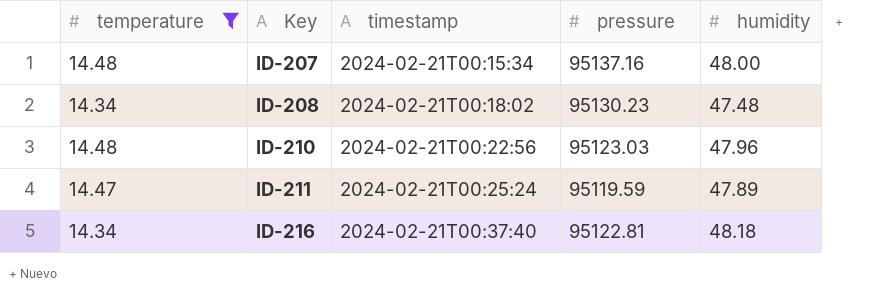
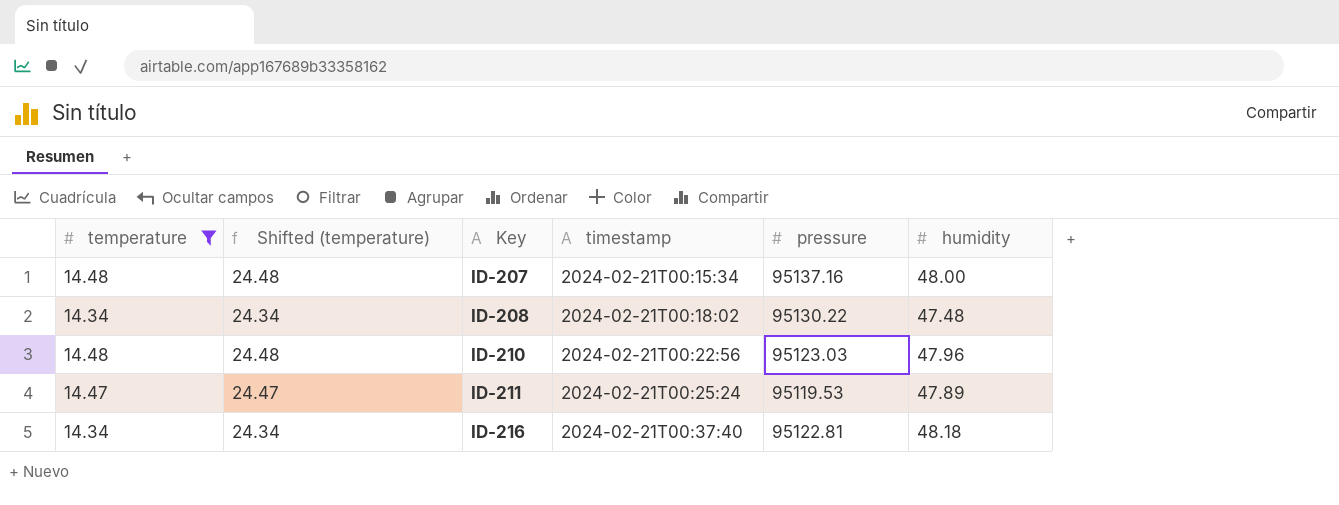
column Shifted (temperature) | formula: none -> [temperature] + 10
ID-208 | pressure: 95130.23 -> 95130.22
ID-211 | pressure: 95119.59 -> 95119.53

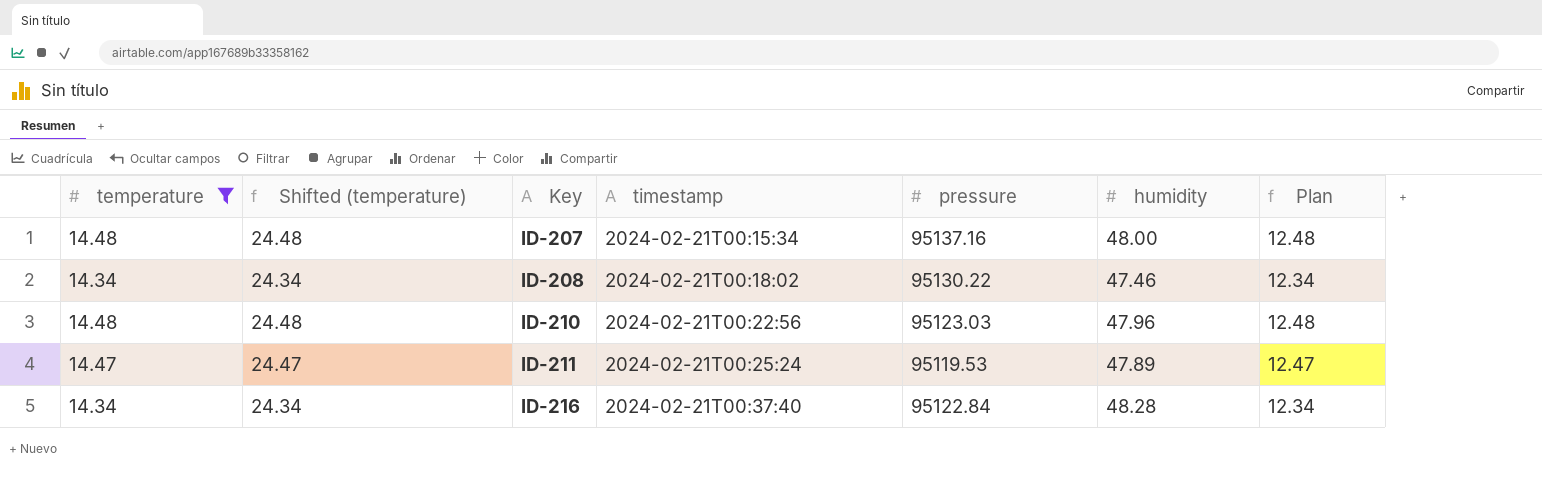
column Plan | formula: none -> [temperature] - 2
ID-208 | humidity: 47.48 -> 47.46
ID-216 | pressure: 95122.81 -> 95122.84
ID-216 | humidity: 48.18 -> 48.28

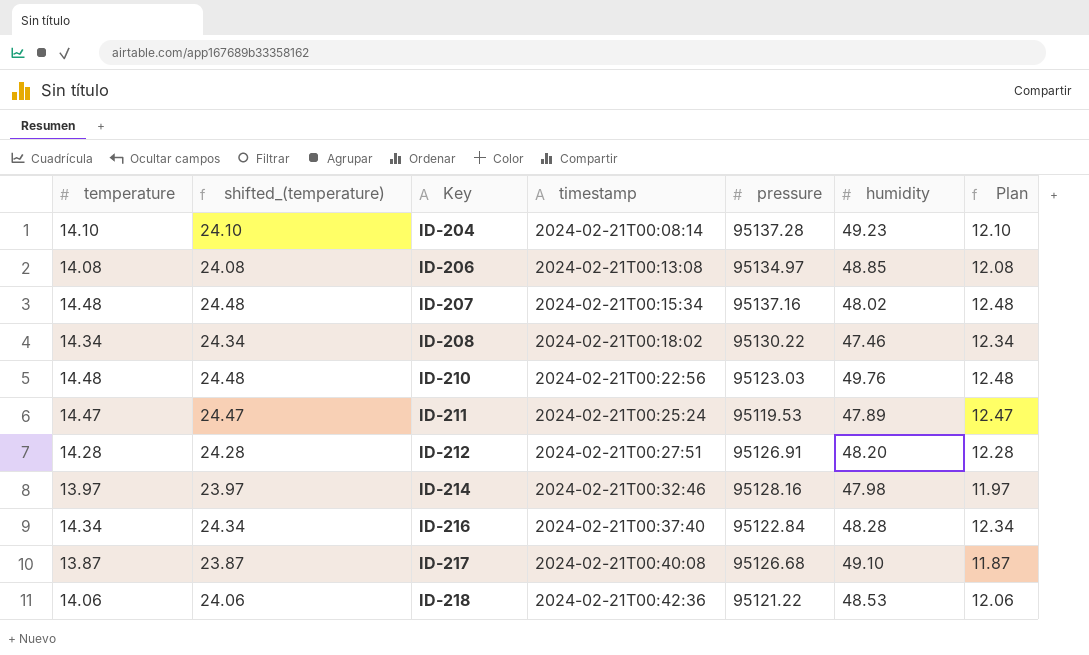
filter: temperature >= 14.34 -> none
column name: Shifted (temperature) -> shifted_(temperature)
ID-207 | humidity: 48.00 -> 48.02
ID-210 | humidity: 47.96 -> 49.76

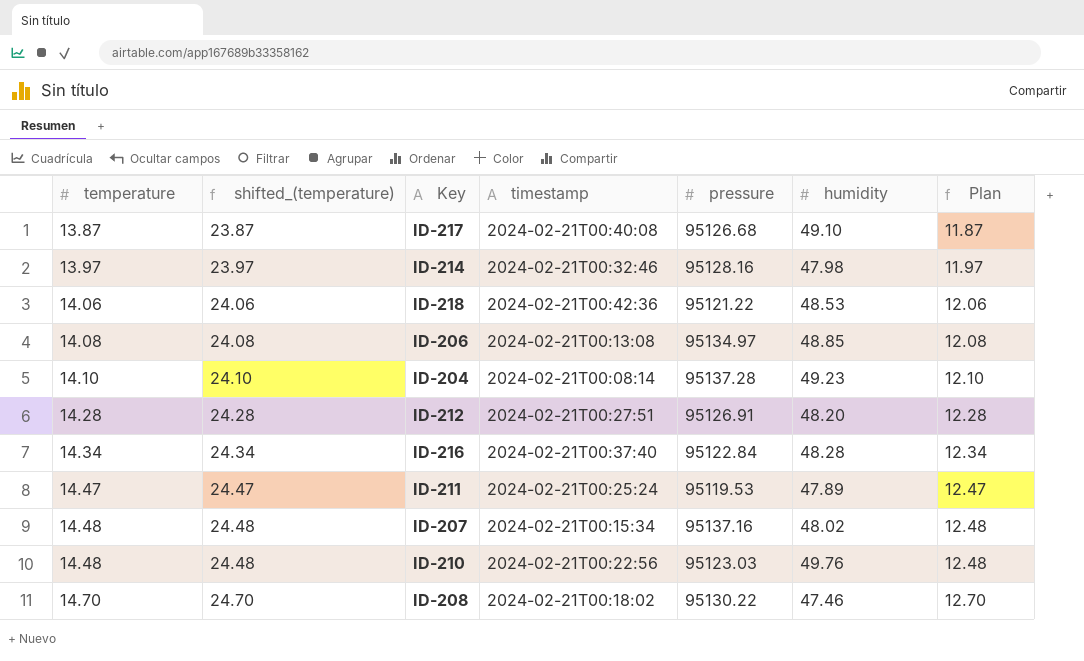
row order: Key ascending -> temperature ascending
ID-208 | temperature: 14.34 -> 14.70
ID-208 | shifted_(temperature): 24.34 -> 24.70
ID-208 | Plan: 12.34 -> 12.70

